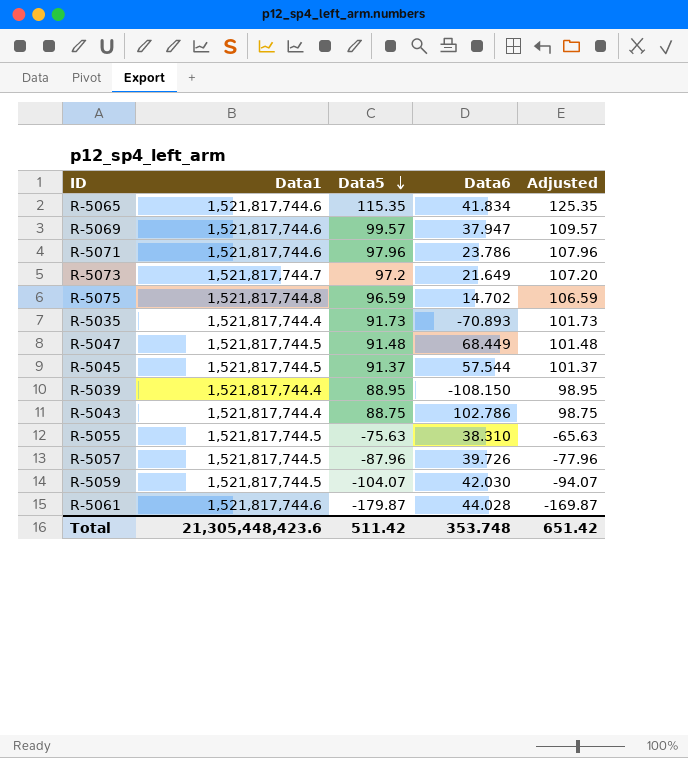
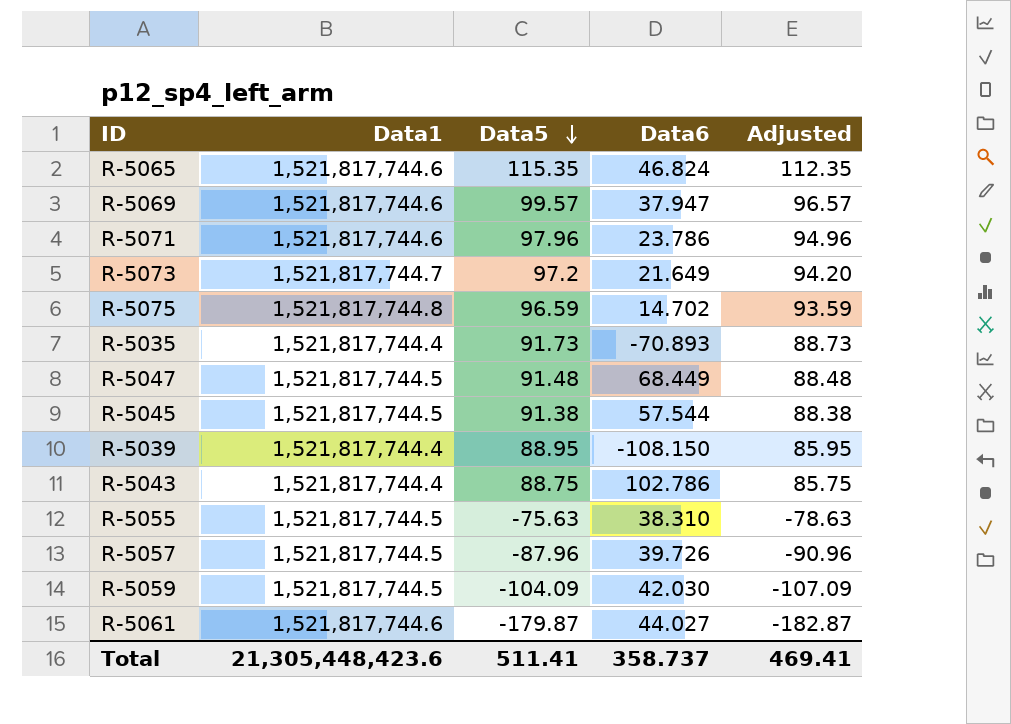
column Adjusted | formula: [Data5] + 10 -> [Data5] - 3
R-5065 | Data6: 41.834 -> 46.824
R-5045 | Data5: 91.37 -> 91.38
R-5059 | Data5: -104.07 -> -104.09
R-5061 | Data6: 44.028 -> 44.027
Total | Data5: 511.42 -> 511.41
Total | Data6: 353.748 -> 358.737
Total | Adjusted: 651.42 -> 469.41

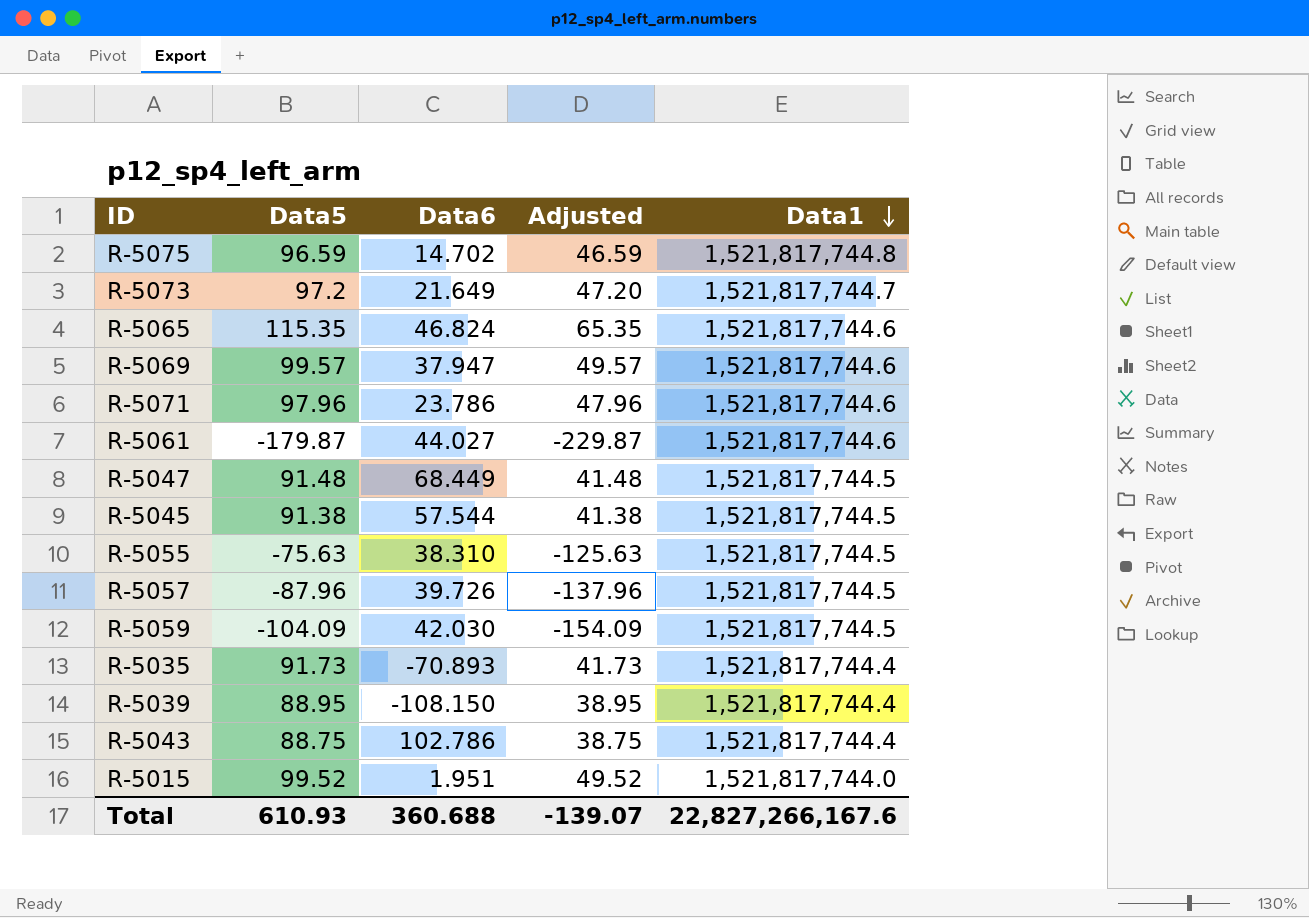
row order: Data5 descending -> Data1 descending
column Adjusted | formula: [Data5] - 3 -> [Data5] - 50
column Data1 | position: 2 -> 5
row R-5015: none -> 99.52 | 1.951 | 49.52 | 1,521,817,744.0
Total | Data5: 511.41 -> 610.93
Total | Data6: 358.737 -> 360.688
Total | Adjusted: 469.41 -> -139.07
Total | Data1: 21,305,448,423.6 -> 22,827,266,167.6

